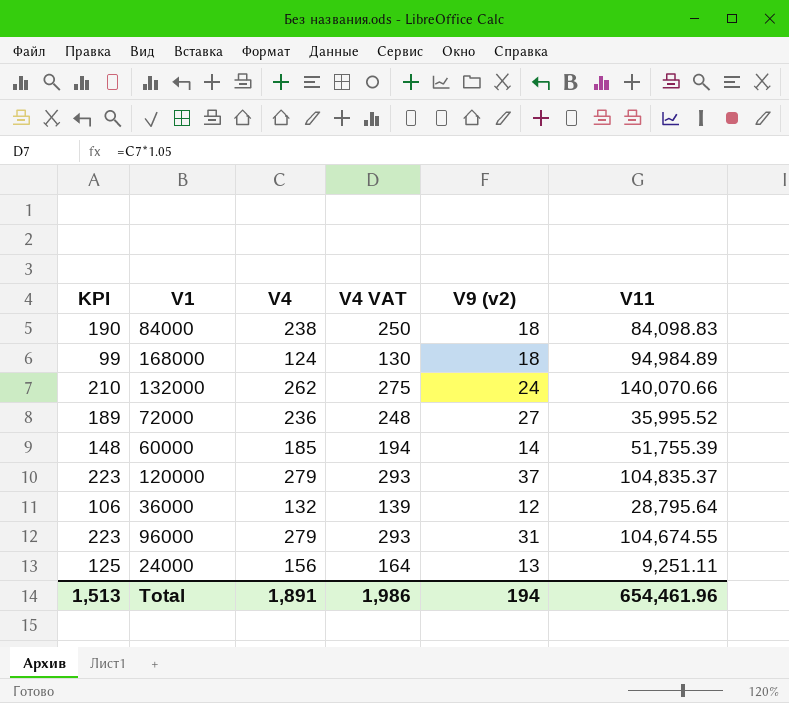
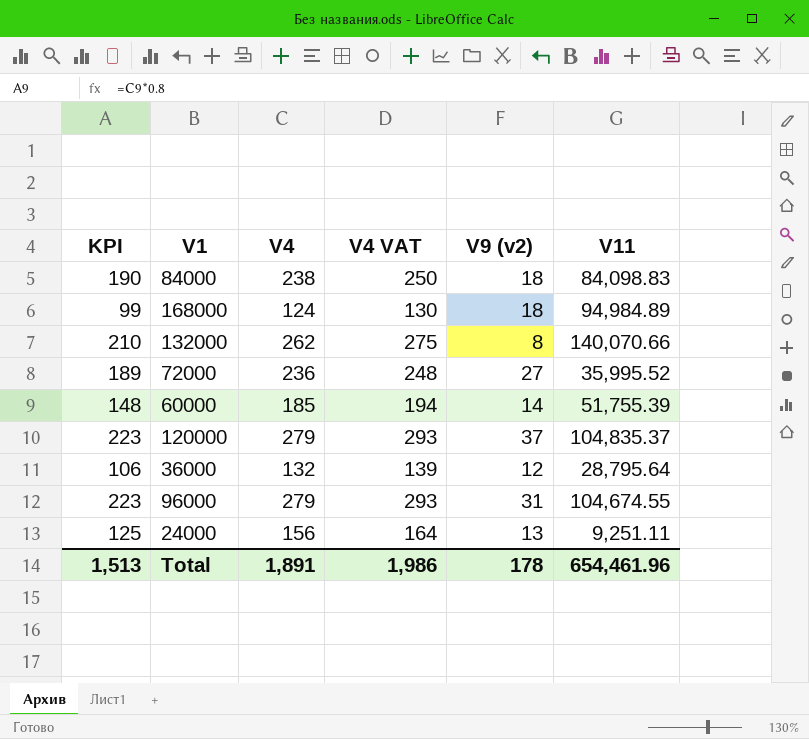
132000 | V9 (v2): 24 -> 8
Total | V9 (v2): 194 -> 178

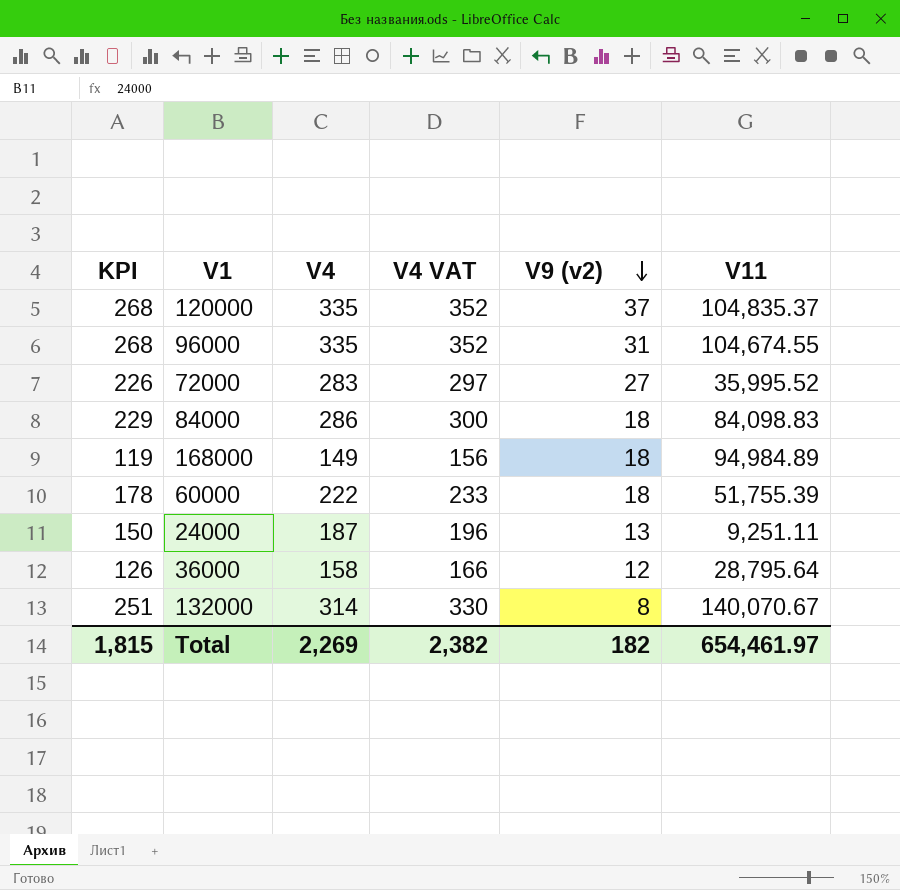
row order: none -> V9 (v2) descending
120000 | KPI: 223 -> 268
120000 | V4: 279 -> 335
120000 | V4 VAT: 293 -> 352
96000 | KPI: 223 -> 268
96000 | V4: 279 -> 335
96000 | V4 VAT: 293 -> 352
72000 | KPI: 189 -> 226
72000 | V4: 236 -> 283
72000 | V4 VAT: 248 -> 297
84000 | KPI: 190 -> 229
84000 | V4: 238 -> 286
84000 | V4 VAT: 250 -> 300
168000 | KPI: 99 -> 119
168000 | V4: 124 -> 149
168000 | V4 VAT: 130 -> 156
60000 | KPI: 148 -> 178
60000 | V4: 185 -> 222
60000 | V4 VAT: 194 -> 233
60000 | V9 (v2): 14 -> 18
24000 | KPI: 125 -> 150
24000 | V4: 156 -> 187
24000 | V4 VAT: 164 -> 196
36000 | KPI: 106 -> 126
36000 | V4: 132 -> 158
36000 | V4 VAT: 139 -> 166
132000 | KPI: 210 -> 251
132000 | V4: 262 -> 314
132000 | V4 VAT: 275 -> 330
132000 | V11: 140,070.66 -> 140,070.67
Total | KPI: 1,513 -> 1,815
Total | V4: 1,891 -> 2,269
Total | V4 VAT: 1,986 -> 2,382
Total | V9 (v2): 178 -> 182
Total | V11: 654,461.96 -> 654,461.97

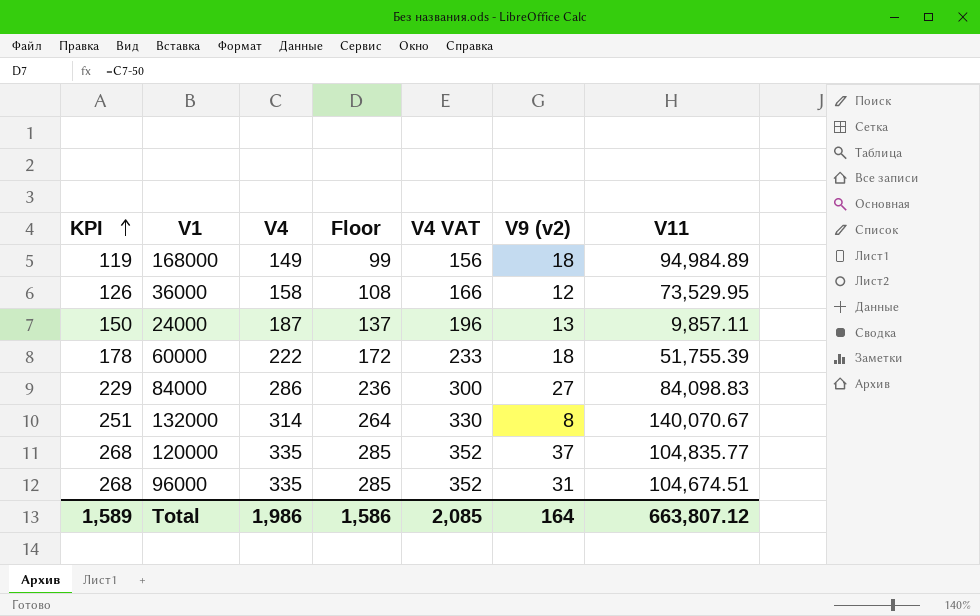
row order: V9 (v2) descending -> KPI ascending
column Floor | formula: none -> [V4] - 50
row 72000: 226 | 283 | 297 | 27 | 35,995.52 -> none
36000 | V11: 28,795.64 -> 73,529.95
24000 | V11: 9,251.11 -> 9,857.11
84000 | V9 (v2): 18 -> 27
120000 | V11: 104,835.37 -> 104,835.77
96000 | V11: 104,674.55 -> 104,674.51
Total | KPI: 1,815 -> 1,589
Total | V4: 2,269 -> 1,986
Total | V4 VAT: 2,382 -> 2,085
Total | V9 (v2): 182 -> 164
Total | V11: 654,461.97 -> 663,807.12

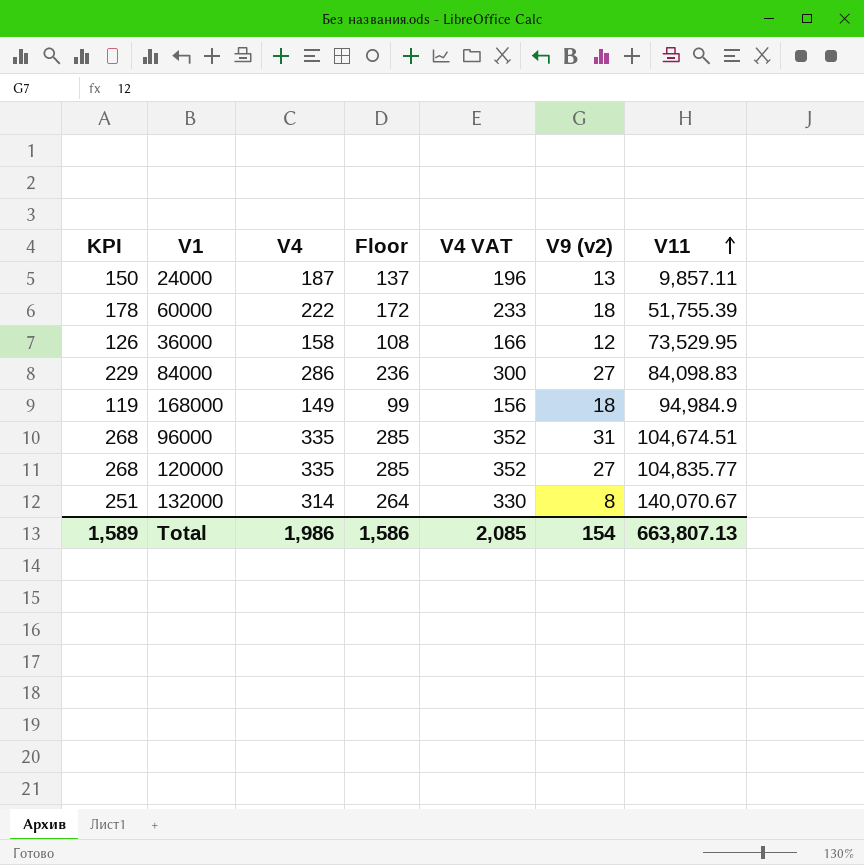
row order: KPI ascending -> V11 ascending
168000 | V11: 94,984.89 -> 94,984.9
120000 | V9 (v2): 37 -> 27
Total | V9 (v2): 164 -> 154
Total | V11: 663,807.12 -> 663,807.13

